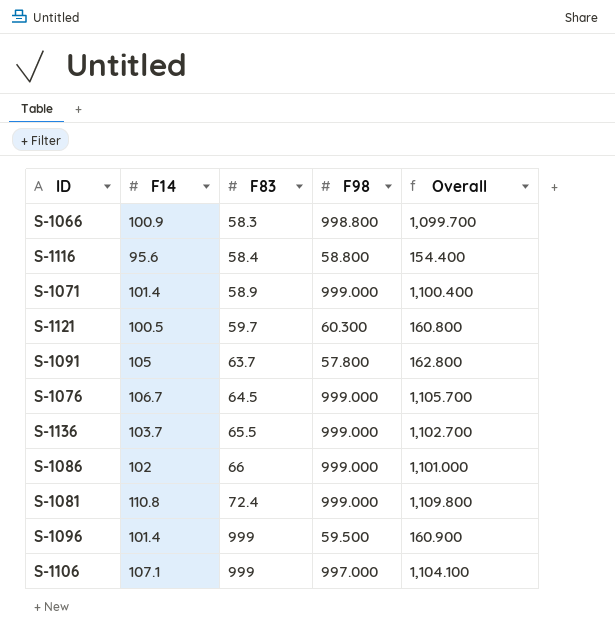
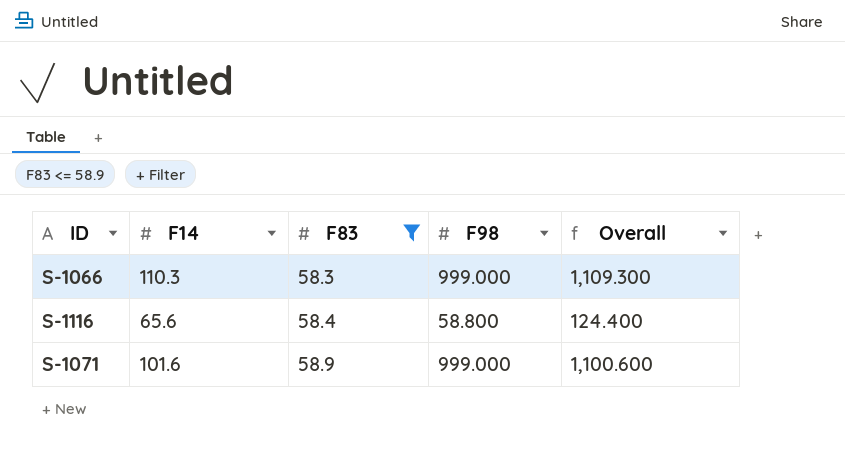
filter: none -> F83 <= 58.9
S-1066 | F14: 100.9 -> 110.3
S-1066 | F98: 998.800 -> 999.000
S-1066 | Overall: 1,099.700 -> 1,109.300
S-1116 | F14: 95.6 -> 65.6
S-1116 | Overall: 154.400 -> 124.400
S-1071 | F14: 101.4 -> 101.6
S-1071 | Overall: 1,100.400 -> 1,100.600

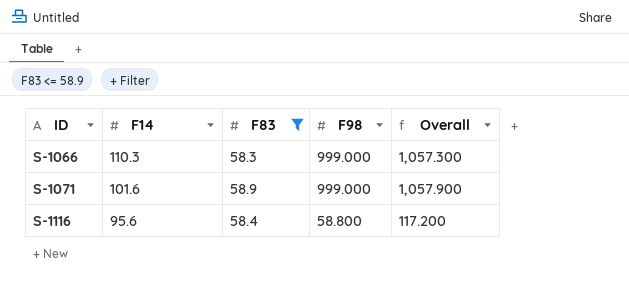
row order: F83 ascending -> ID ascending
column Overall | formula: [F14] + [F98] -> [F83] + [F98]
S-1116 | F14: 65.6 -> 95.6

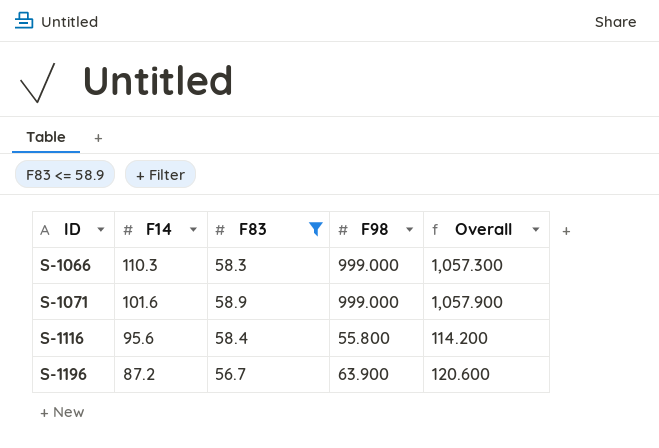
S-1116 | F98: 58.800 -> 55.800
S-1116 | Overall: 117.200 -> 114.200
row S-1196: none -> 87.2 | 56.7 | 63.900 | 120.600

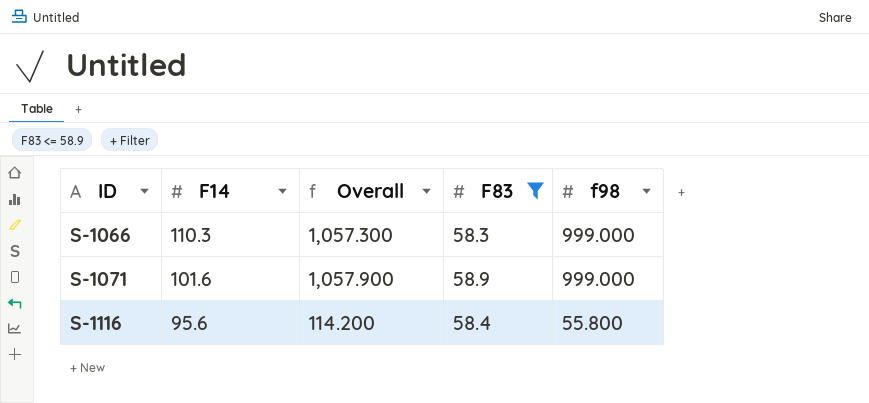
column Overall | position: 5 -> 3
column name: F98 -> f98
row S-1196: 87.2 | 56.7 | 63.900 | 120.600 -> none

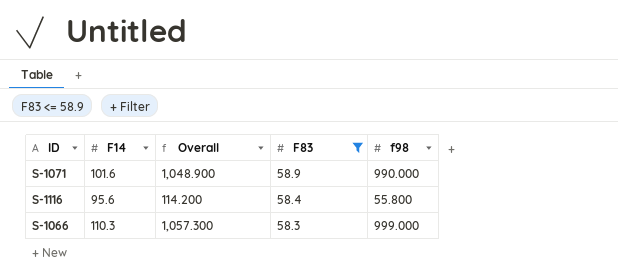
row order: ID ascending -> F83 descending
S-1071 | Overall: 1,057.900 -> 1,048.900
S-1071 | f98: 999.000 -> 990.000

